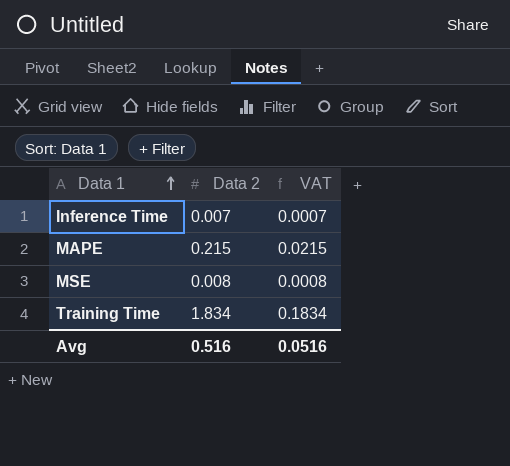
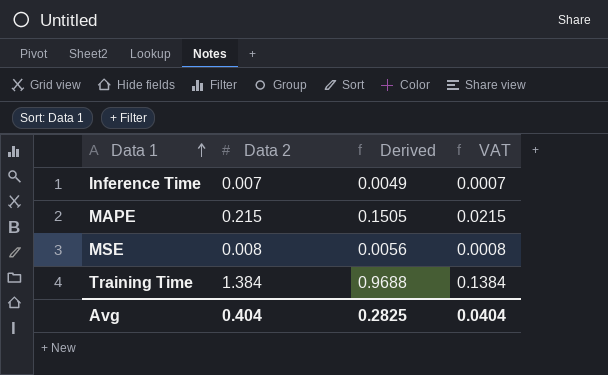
column Derived | formula: none -> [Data 2] * 0.7
Training Time | Data 2: 1.834 -> 1.384
Training Time | VAT: 0.1834 -> 0.1384
Avg | Data 2: 0.516 -> 0.404
Avg | VAT: 0.0516 -> 0.0404

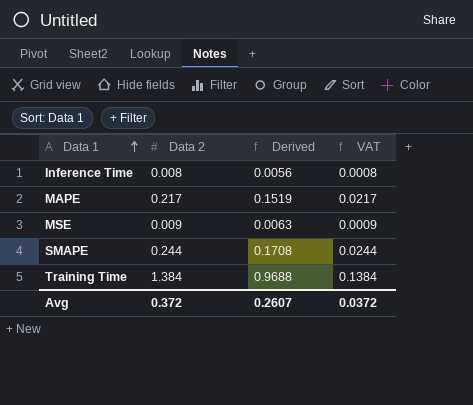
Inference Time | Data 2: 0.007 -> 0.008
Inference Time | Derived: 0.0049 -> 0.0056
Inference Time | VAT: 0.0007 -> 0.0008
MAPE | Data 2: 0.215 -> 0.217
MAPE | Derived: 0.1505 -> 0.1519
MAPE | VAT: 0.0215 -> 0.0217
MSE | Data 2: 0.008 -> 0.009
MSE | Derived: 0.0056 -> 0.0063
MSE | VAT: 0.0008 -> 0.0009
row SMAPE: none -> 0.244 | 0.1708 | 0.0244
Avg | Data 2: 0.404 -> 0.372
Avg | Derived: 0.2825 -> 0.2607
Avg | VAT: 0.0404 -> 0.0372

